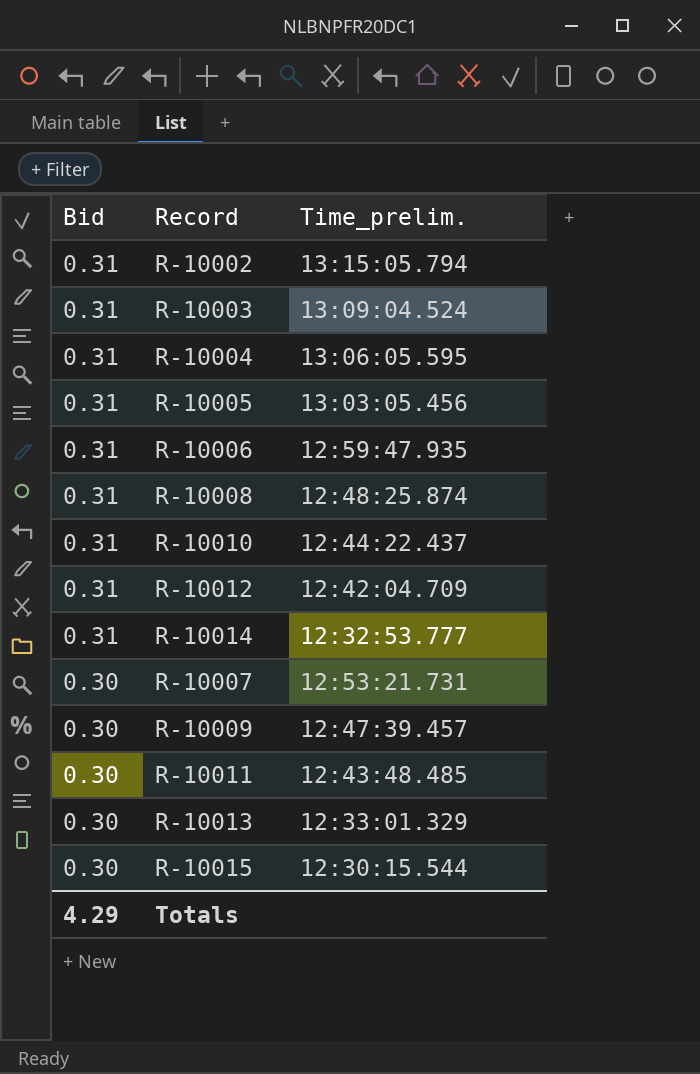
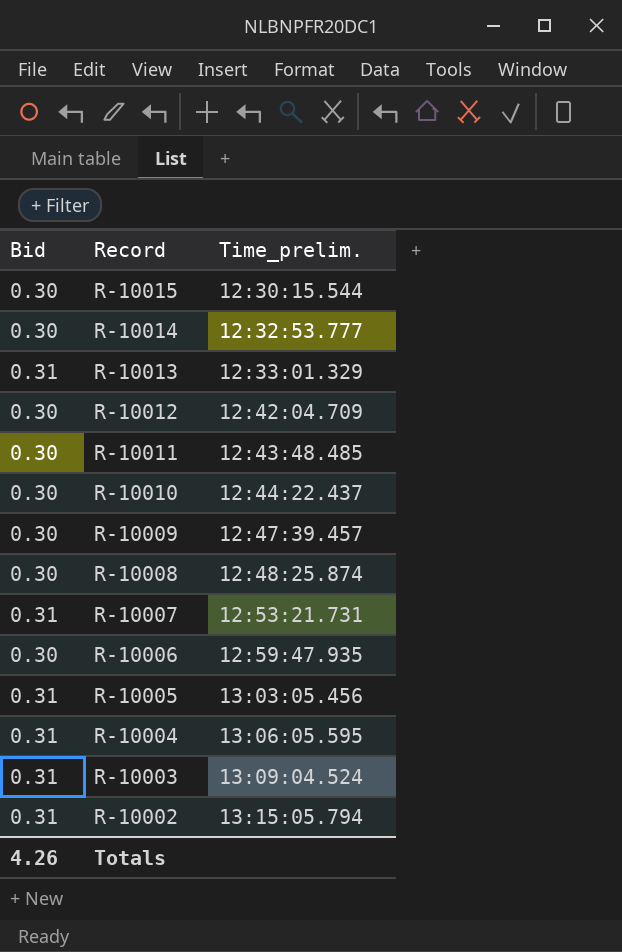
row order: Bid descending -> Record descending
R-10014 | Bid: 0.31 -> 0.30
R-10013 | Bid: 0.30 -> 0.31
R-10012 | Bid: 0.31 -> 0.30
R-10010 | Bid: 0.31 -> 0.30
R-10008 | Bid: 0.31 -> 0.30
R-10007 | Bid: 0.30 -> 0.31
R-10006 | Bid: 0.31 -> 0.30
Totals | Bid: 4.29 -> 4.26

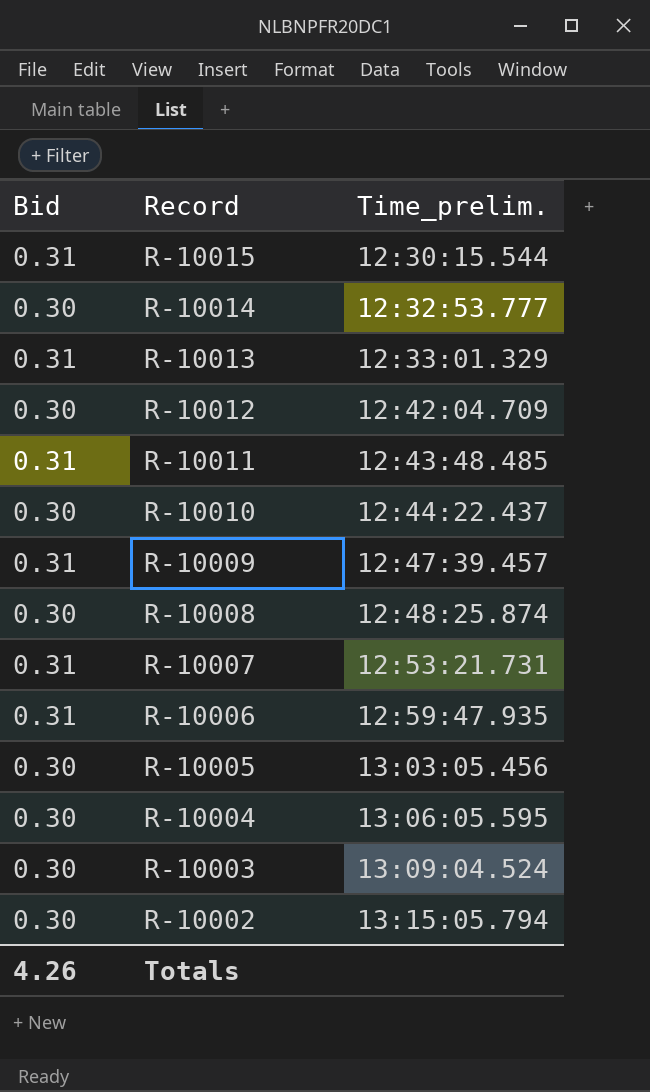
R-10015 | Bid: 0.30 -> 0.31
R-10011 | Bid: 0.30 -> 0.31
R-10009 | Bid: 0.30 -> 0.31
R-10006 | Bid: 0.30 -> 0.31
R-10005 | Bid: 0.31 -> 0.30
R-10004 | Bid: 0.31 -> 0.30
R-10003 | Bid: 0.31 -> 0.30
R-10002 | Bid: 0.31 -> 0.30

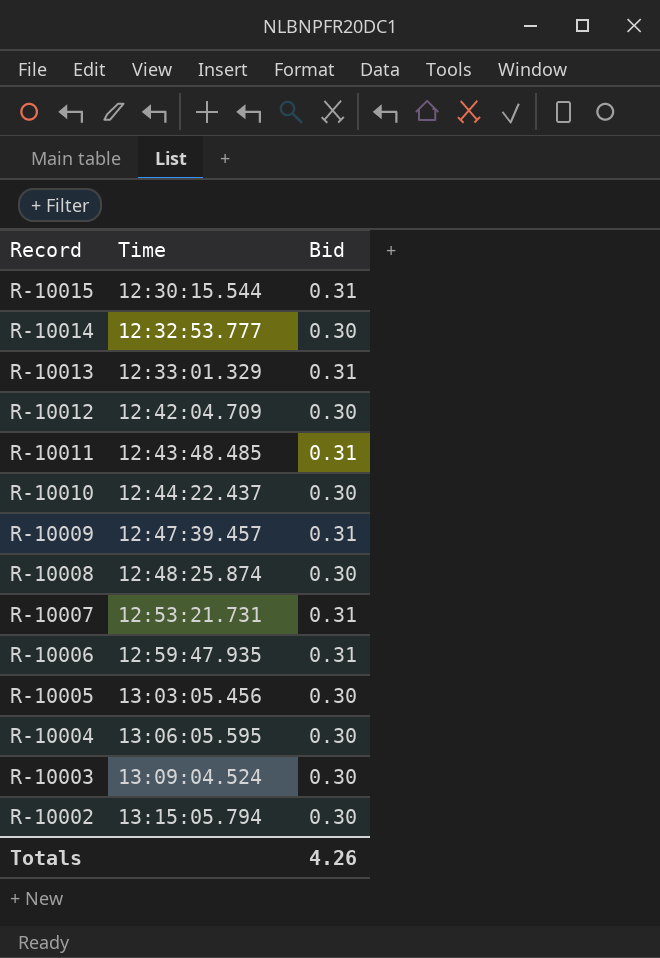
column name: Time_prelim. -> Time
column Bid | position: 1 -> 3

